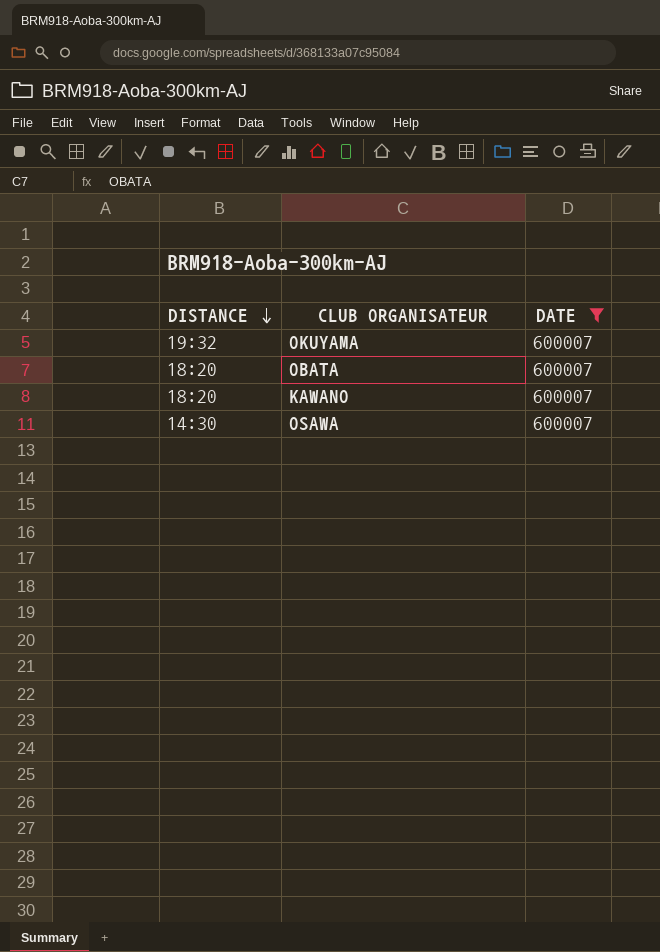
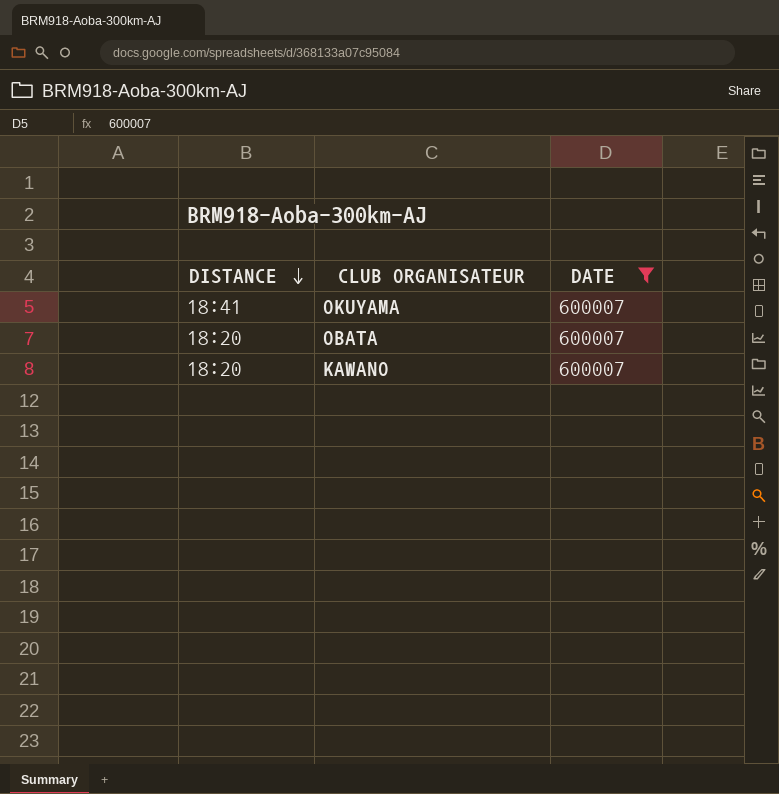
row OSAWA: 14:30 | 600007 -> none
OKUYAMA | DISTANCE: 19:32 -> 18:41

